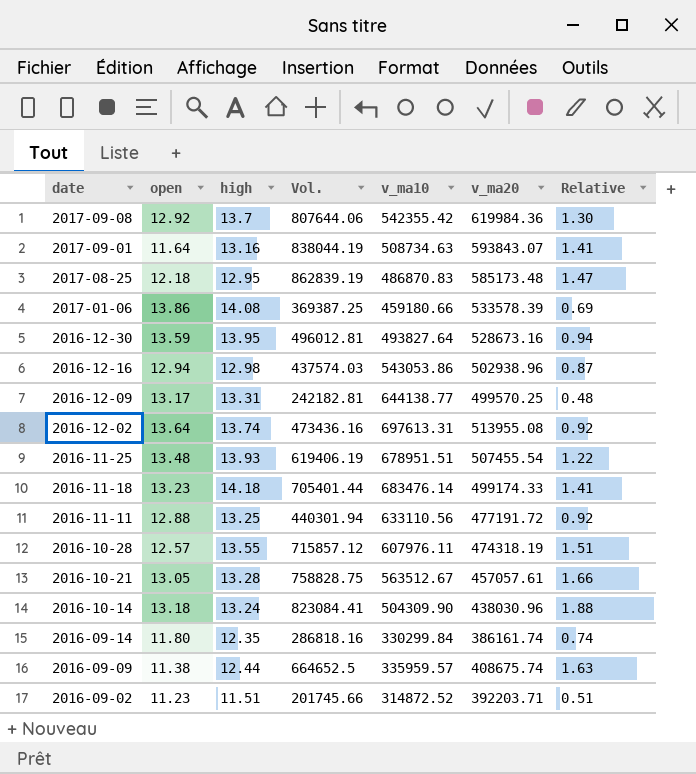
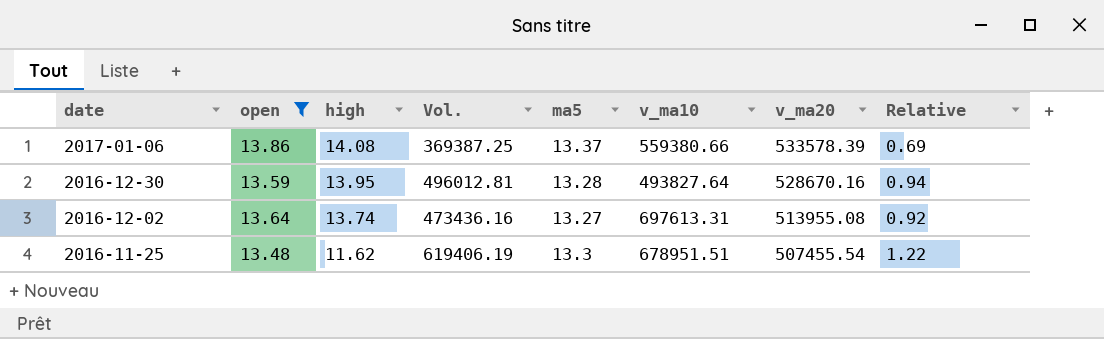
filter: none -> open >= 13.48
column ma5 | position: none -> 5
2017-01-06 | v_ma10: 459180.66 -> 559380.66
2016-12-30 | v_ma20: 528673.16 -> 528670.16
2016-11-25 | high: 13.93 -> 11.62

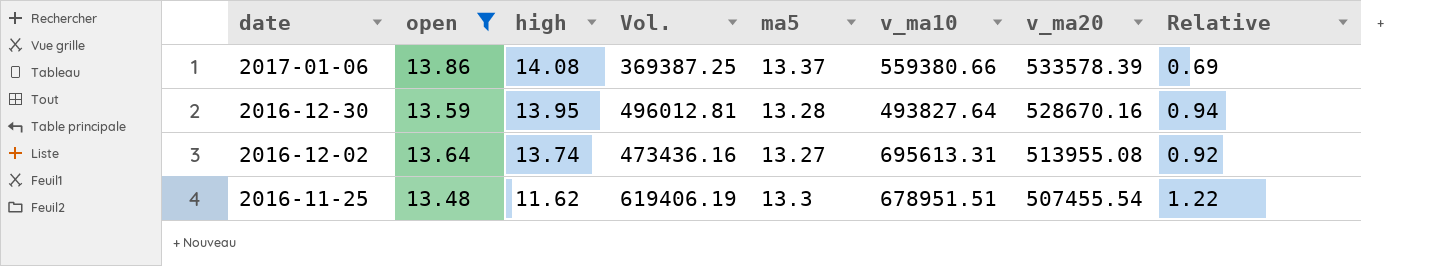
2016-12-02 | v_ma10: 697613.31 -> 695613.31

